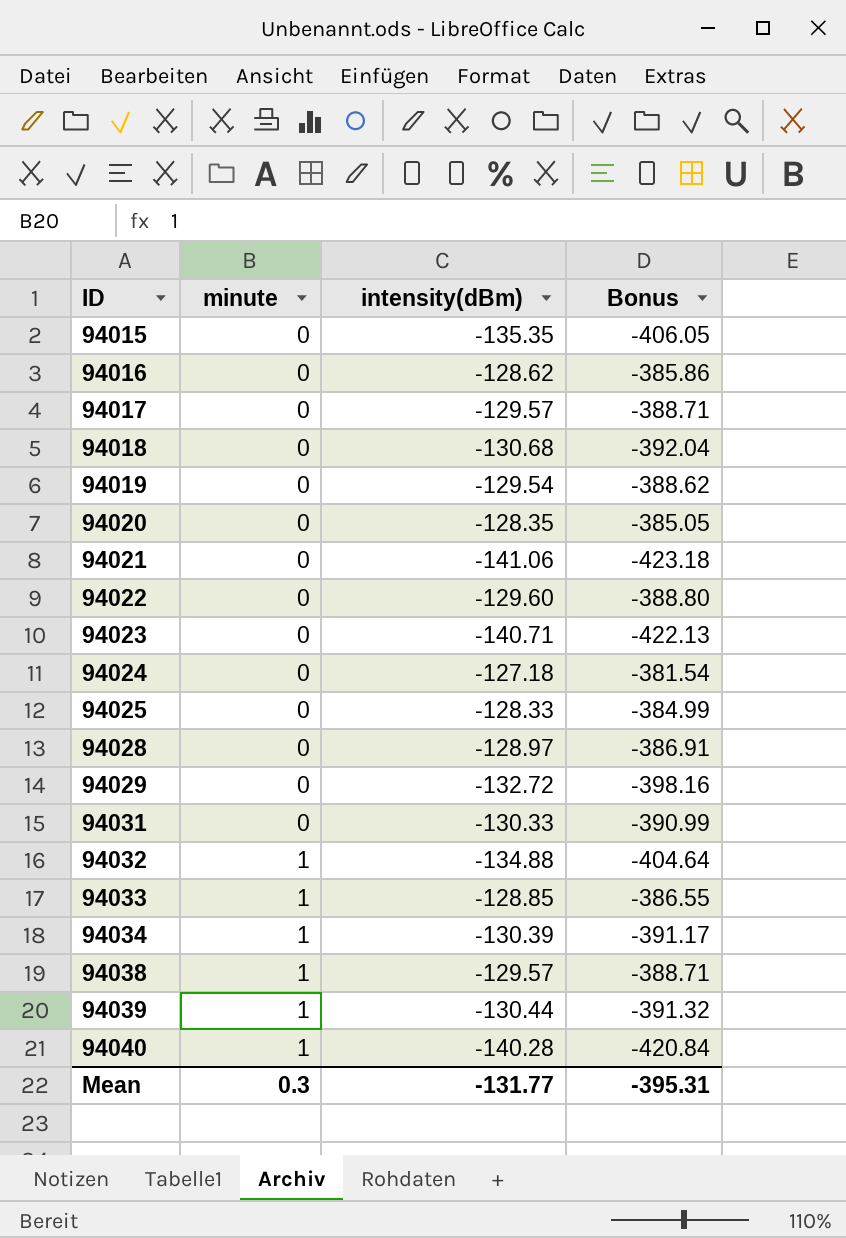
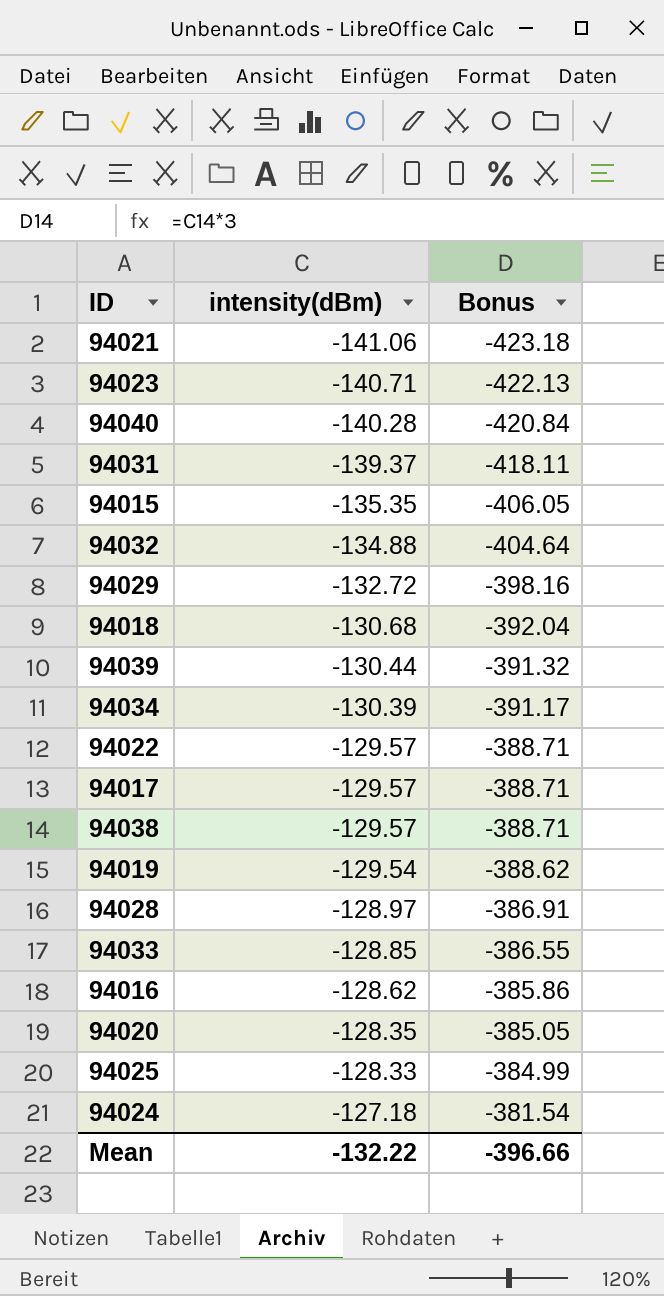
row order: ID ascending -> intensity(dBm) ascending
column minute | position: 2 -> none
94031 | intensity(dBm): -130.33 -> -139.37
94031 | Bonus: -390.99 -> -418.11
94022 | intensity(dBm): -129.60 -> -129.57
94022 | Bonus: -388.80 -> -388.71
Mean | intensity(dBm): -131.77 -> -132.22
Mean | Bonus: -395.31 -> -396.66

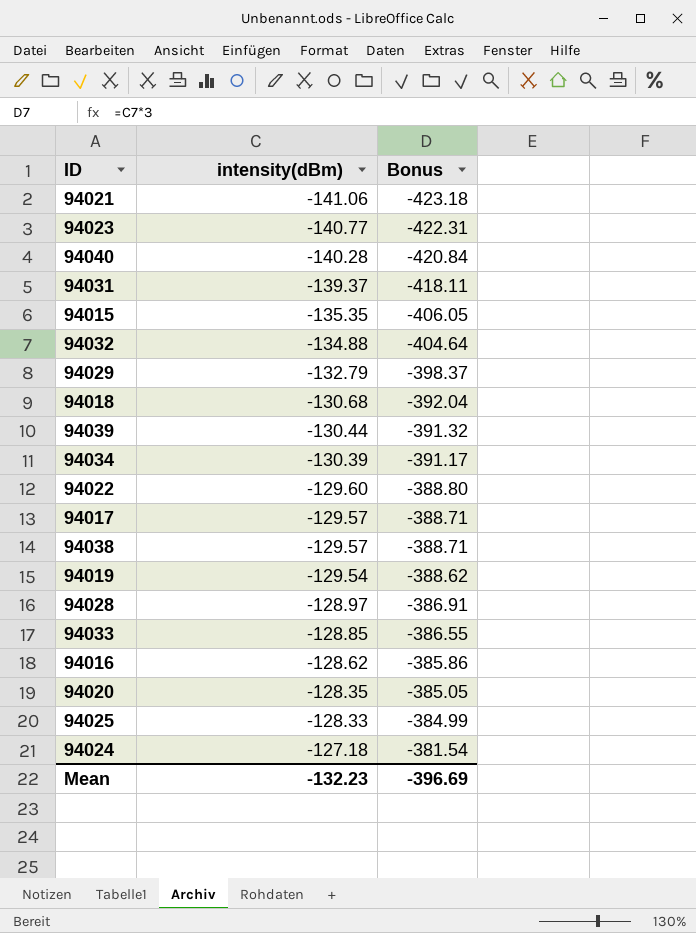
94023 | intensity(dBm): -140.71 -> -140.77
94023 | Bonus: -422.13 -> -422.31
94029 | intensity(dBm): -132.72 -> -132.79
94029 | Bonus: -398.16 -> -398.37
94022 | intensity(dBm): -129.57 -> -129.60
94022 | Bonus: -388.71 -> -388.80
Mean | intensity(dBm): -132.22 -> -132.23
Mean | Bonus: -396.66 -> -396.69

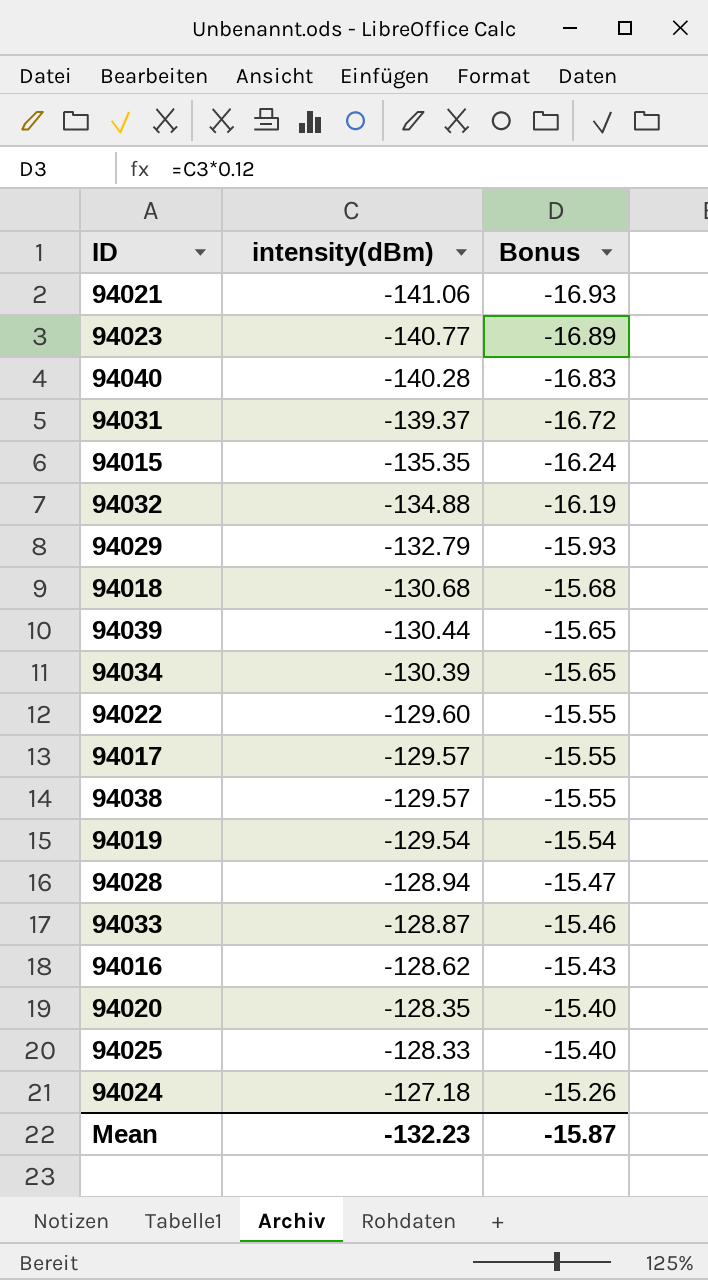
column Bonus | formula: [intensity(dBm)] * 3 -> [intensity(dBm)] * 0.12
94028 | intensity(dBm): -128.97 -> -128.94
94033 | intensity(dBm): -128.85 -> -128.87
Mean | Bonus: -396.69 -> -15.87

